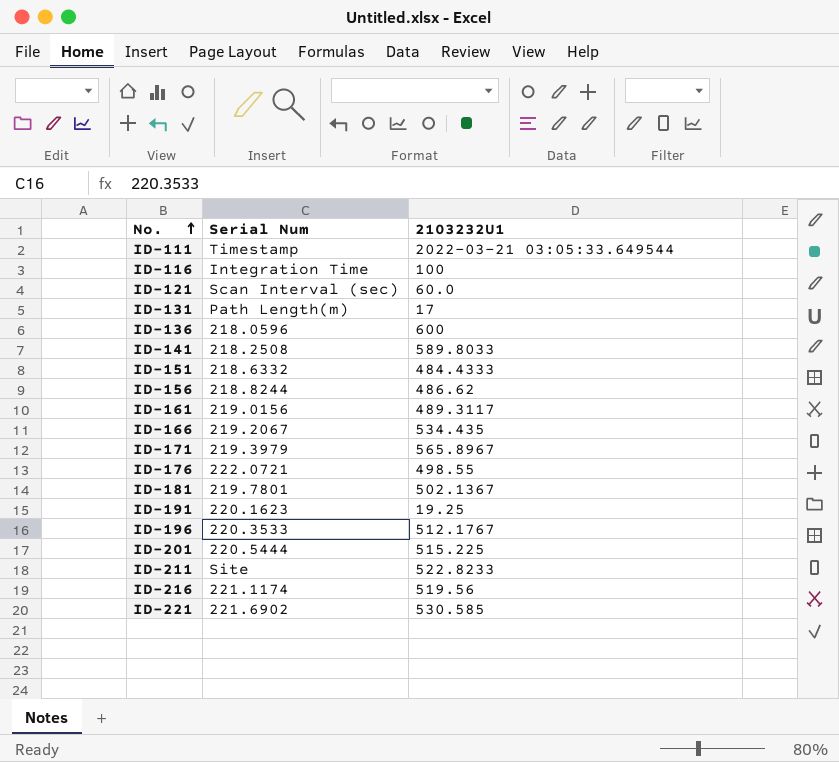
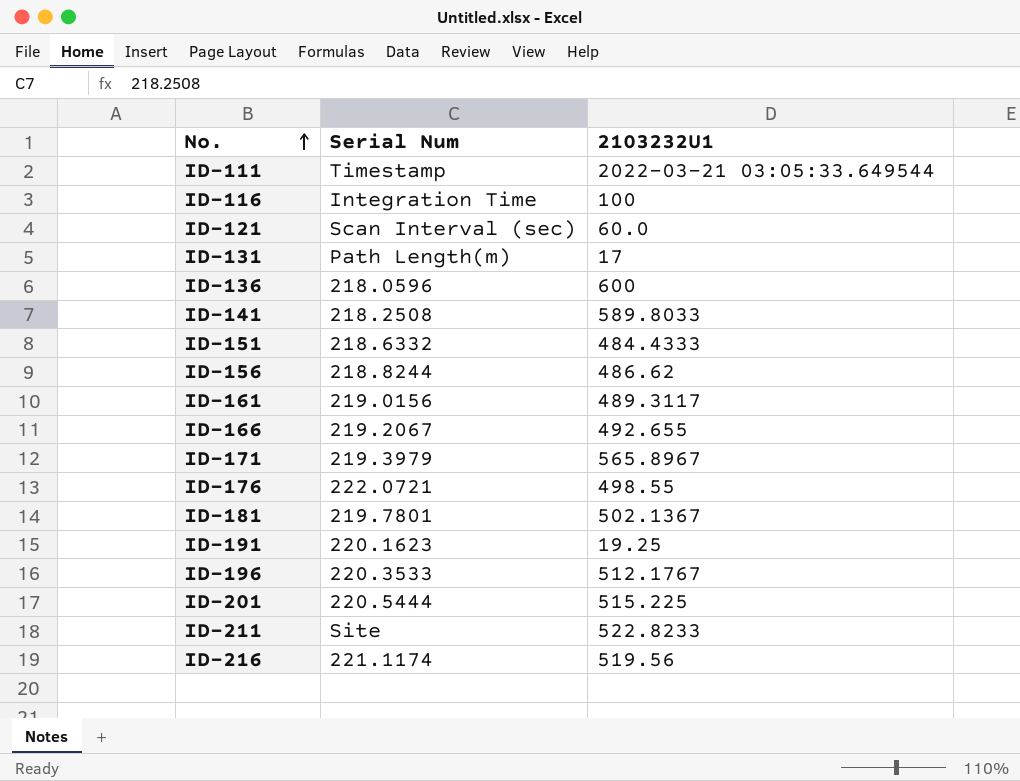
row ID-221: 221.6902 | 530.585 -> none
ID-166 | 2103232U1: 534.435 -> 492.655

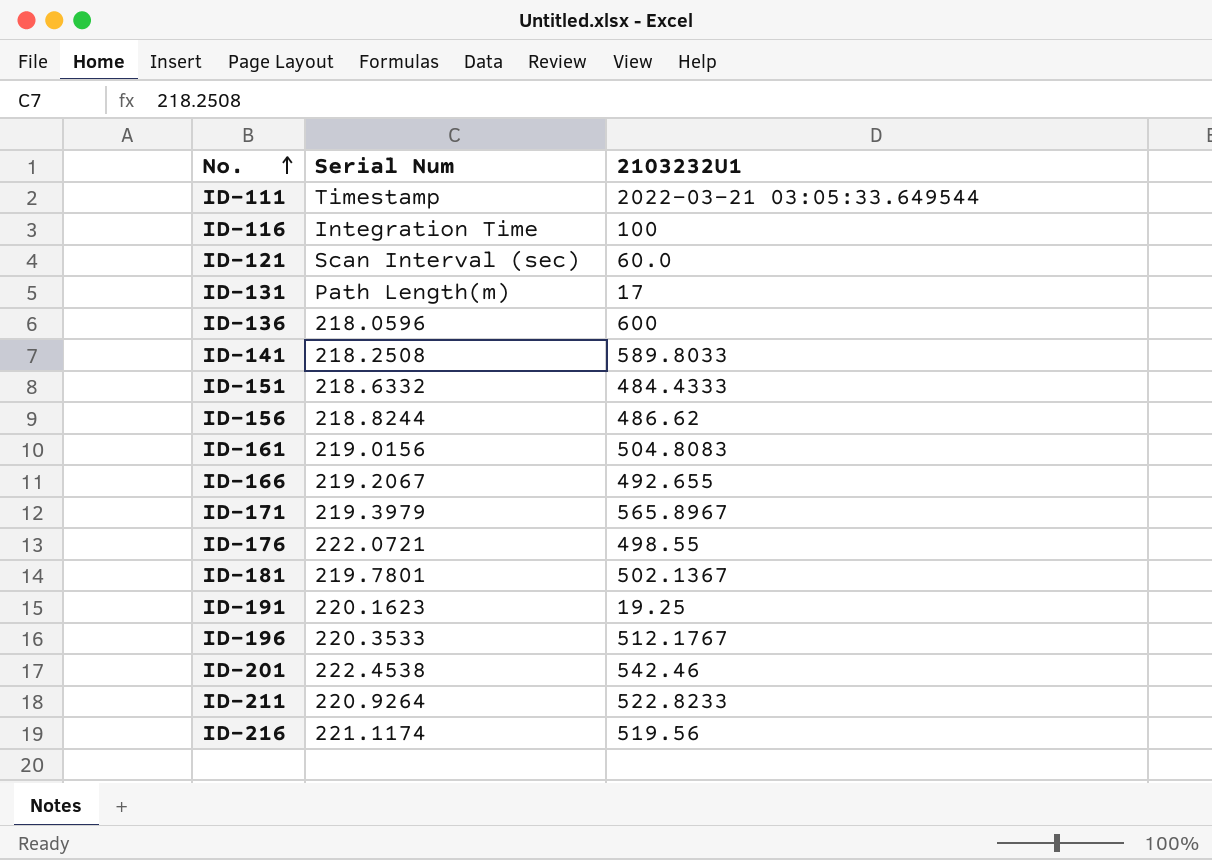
ID-161 | 2103232U1: 489.3117 -> 504.8083
ID-201 | Serial Num: 220.5444 -> 222.4538
ID-201 | 2103232U1: 515.225 -> 542.46
ID-211 | Serial Num: Site -> 220.9264

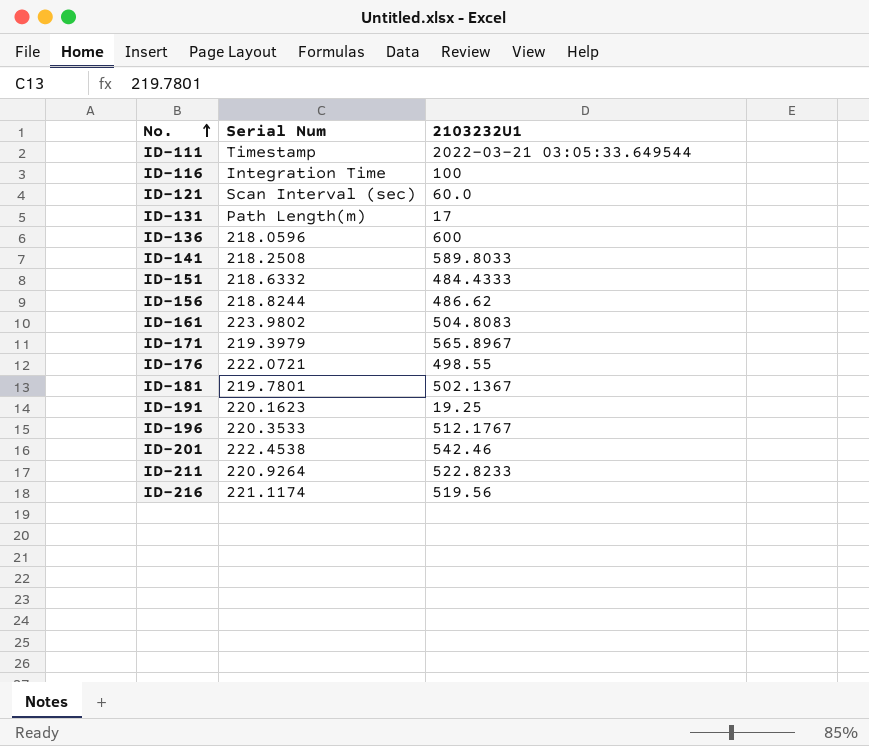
row ID-166: 219.2067 | 492.655 -> none
ID-161 | Serial Num: 219.0156 -> 223.9802

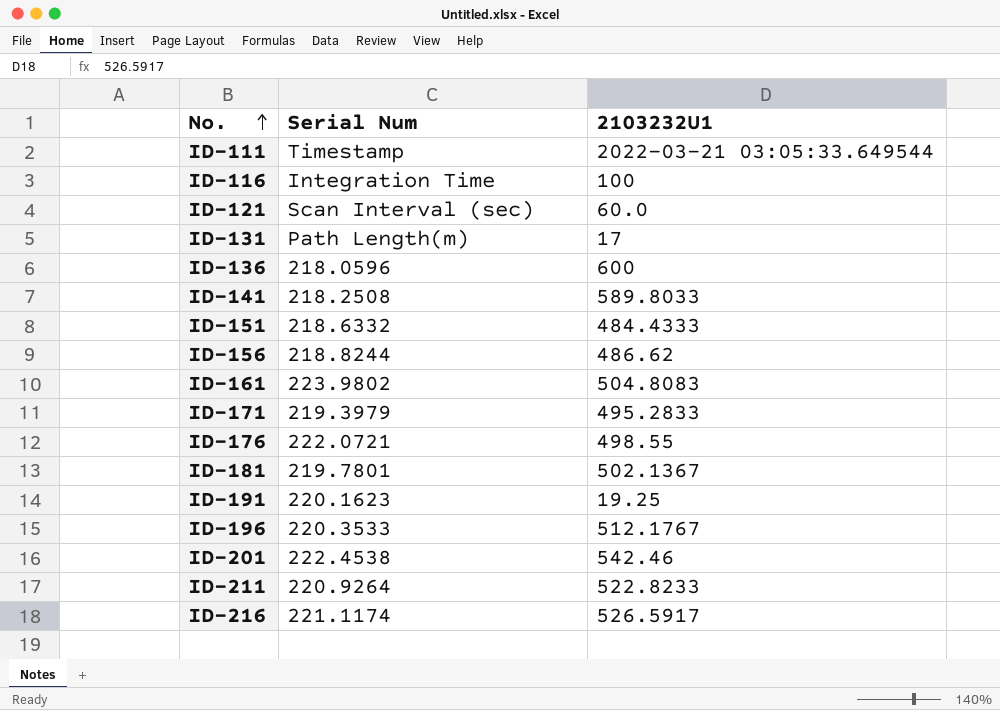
ID-171 | 2103232U1: 565.8967 -> 495.2833
ID-216 | 2103232U1: 519.56 -> 526.5917

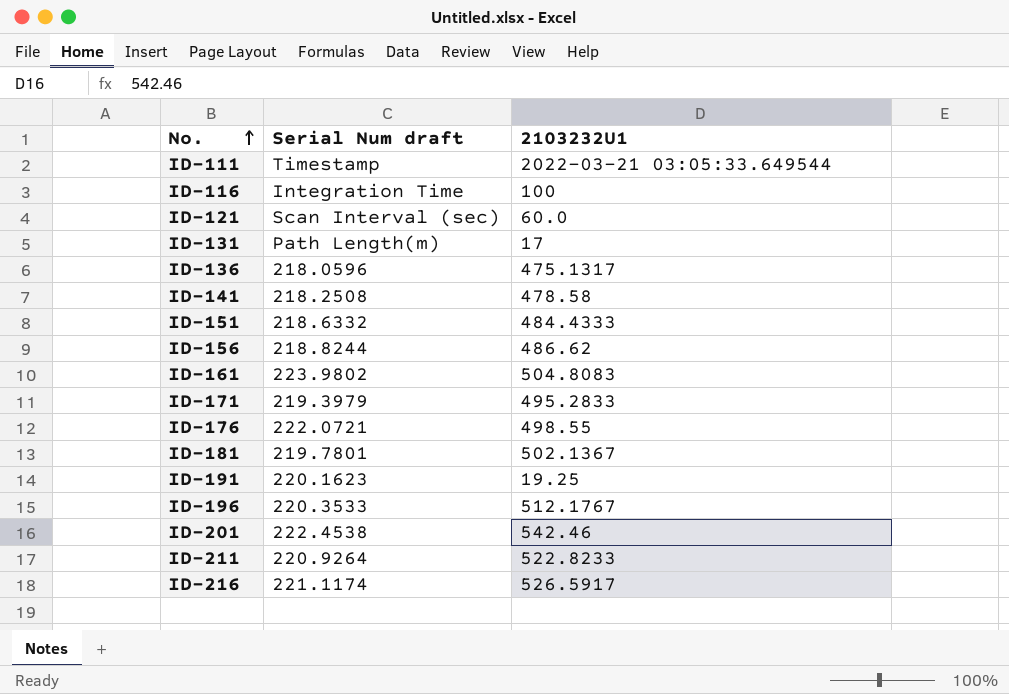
column name: Serial Num -> Serial Num draft
ID-136 | 2103232U1: 600 -> 475.1317
ID-141 | 2103232U1: 589.8033 -> 478.58

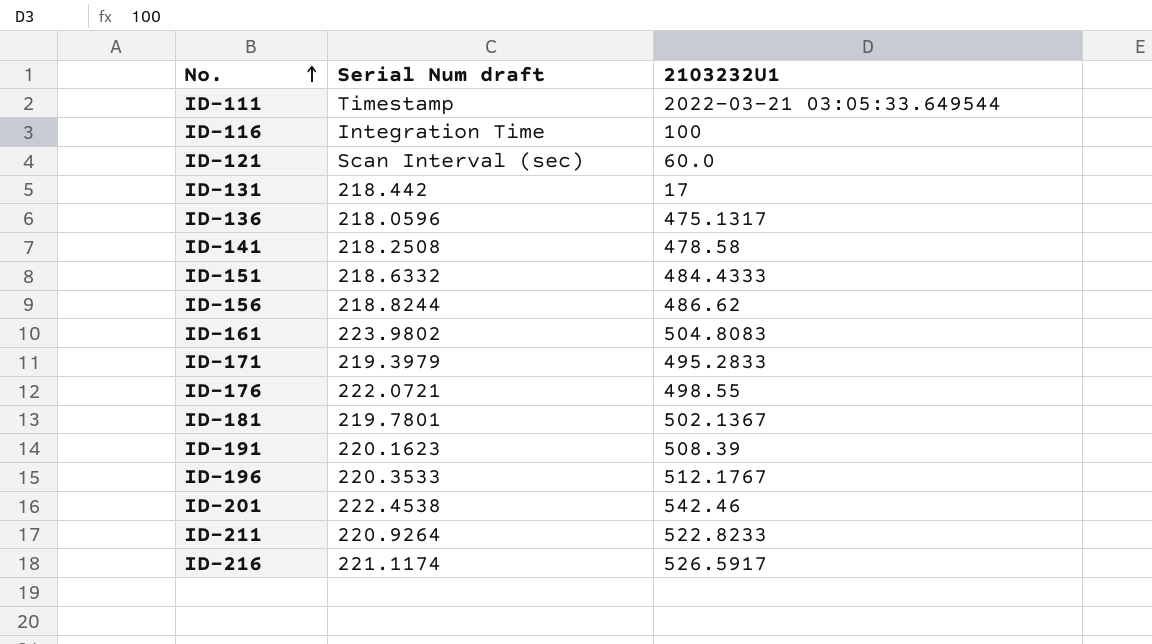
ID-131 | Serial Num draft: Path Length(m) -> 218.442
ID-191 | 2103232U1: 19.25 -> 508.39

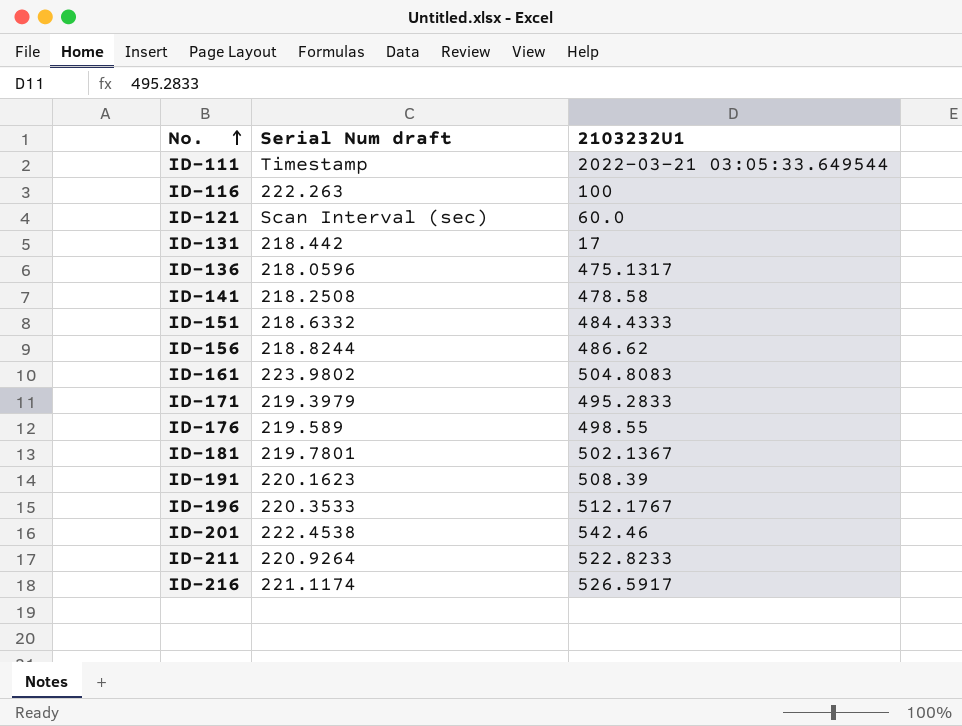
ID-116 | Serial Num draft: Integration Time -> 222.263
ID-176 | Serial Num draft: 222.0721 -> 219.589

